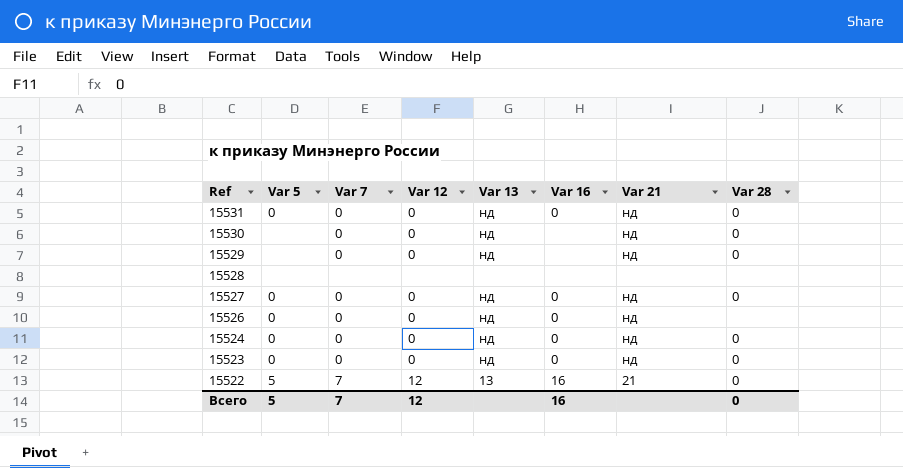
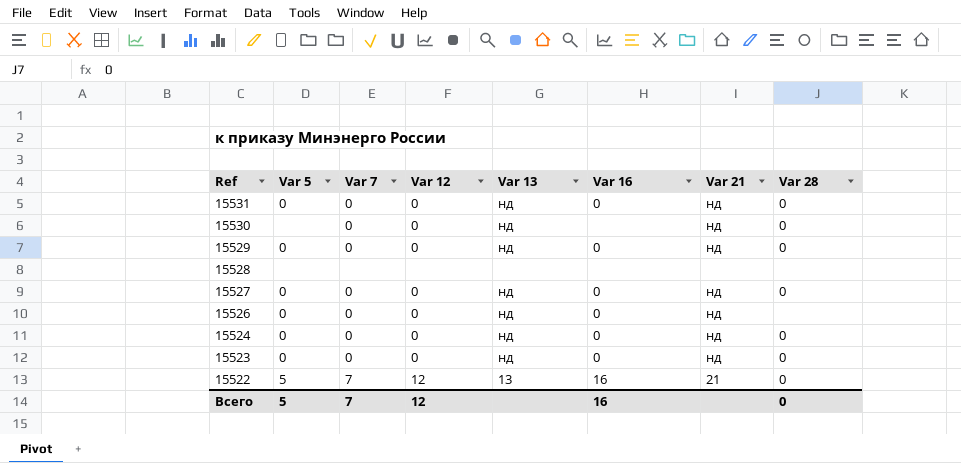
15529 | Var 5: none -> 0
15529 | Var 16: none -> 0

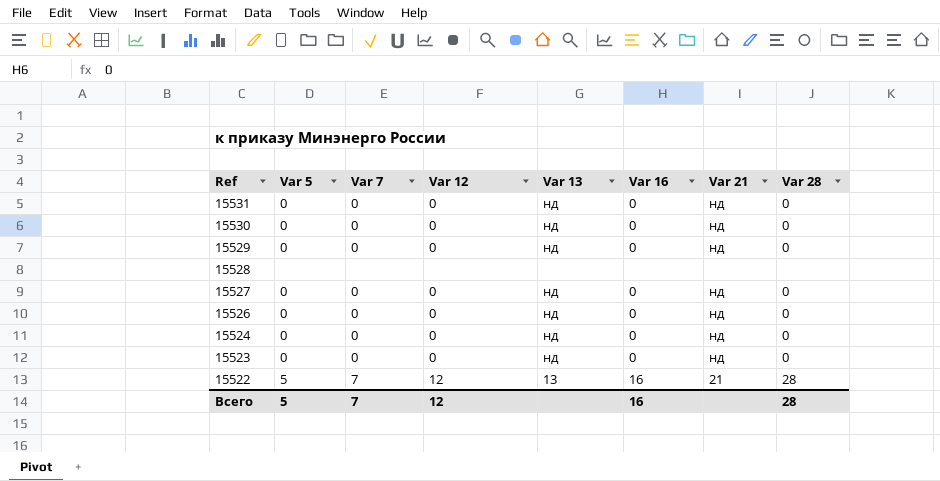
15530 | Var 5: none -> 0
15530 | Var 16: none -> 0
15526 | Var 28: none -> 0
15522 | Var 28: 0 -> 28
Всего | Var 28: 0 -> 28

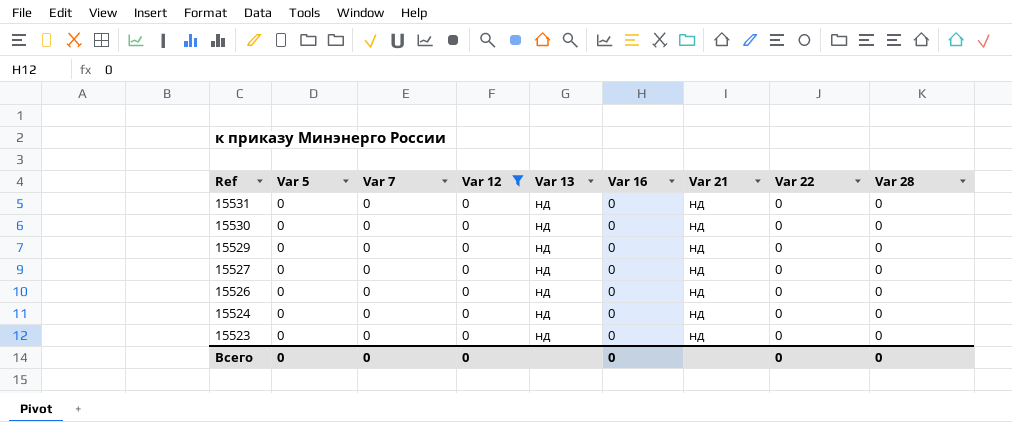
filter: none -> Var 12 = 0
column Var 22 | position: none -> 8
Всего | Var 5: 5 -> 0
Всего | Var 7: 7 -> 0
Всего | Var 12: 12 -> 0
Всего | Var 16: 16 -> 0
Всего | Var 28: 28 -> 0

